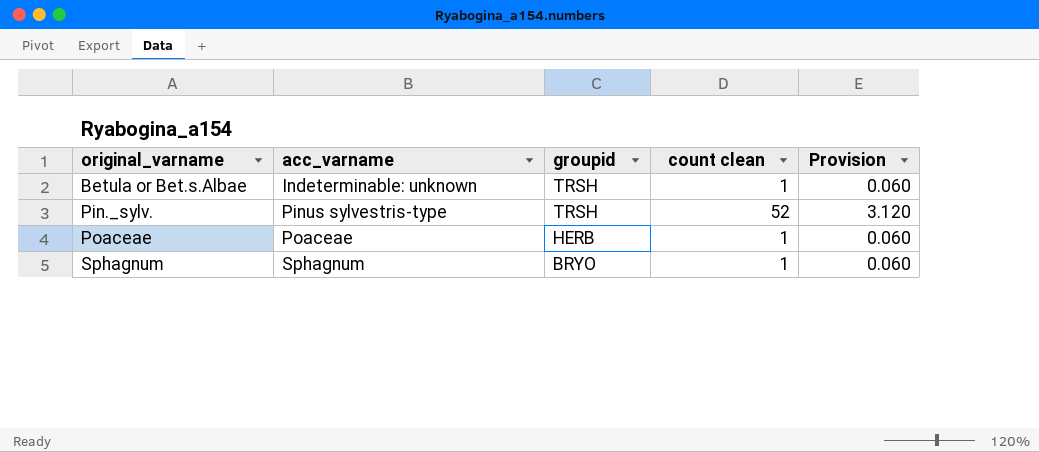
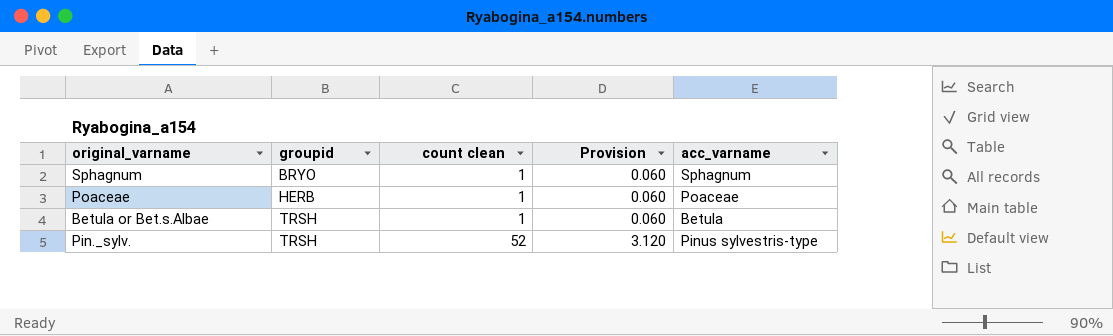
row order: original_varname ascending -> groupid ascending
column acc_varname | position: 2 -> 5
Betula or Bet.s.Albae | acc_varname: Indeterminable: unknown -> Betula

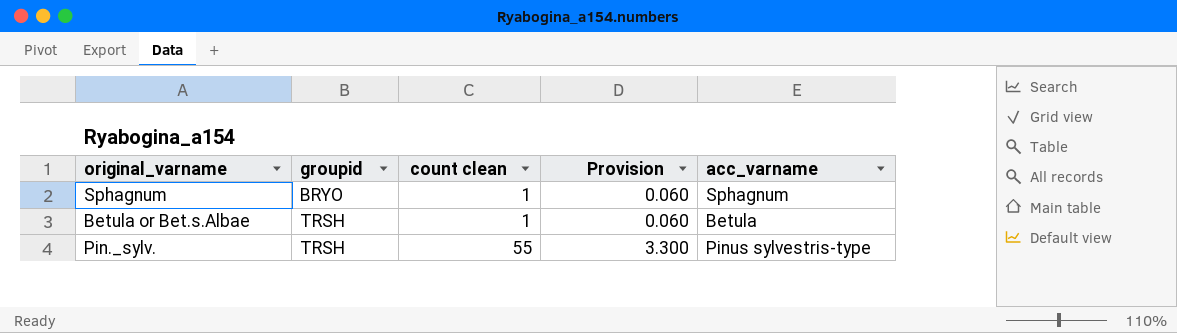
row Poaceae: HERB | 1 | 0.060 | Poaceae -> none
Pin._sylv. | count clean: 52 -> 55
Pin._sylv. | Provision: 3.120 -> 3.300

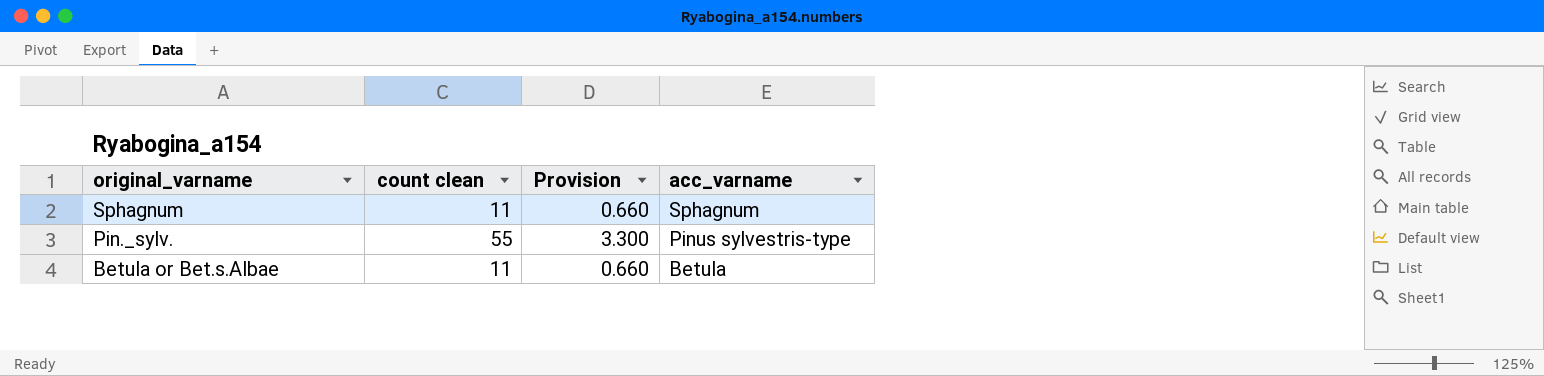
row order: groupid ascending -> original_varname descending
column groupid | position: 2 -> none
Sphagnum | count clean: 1 -> 11
Sphagnum | Provision: 0.060 -> 0.660
Betula or Bet.s.Albae | count clean: 1 -> 11
Betula or Bet.s.Albae | Provision: 0.060 -> 0.660

